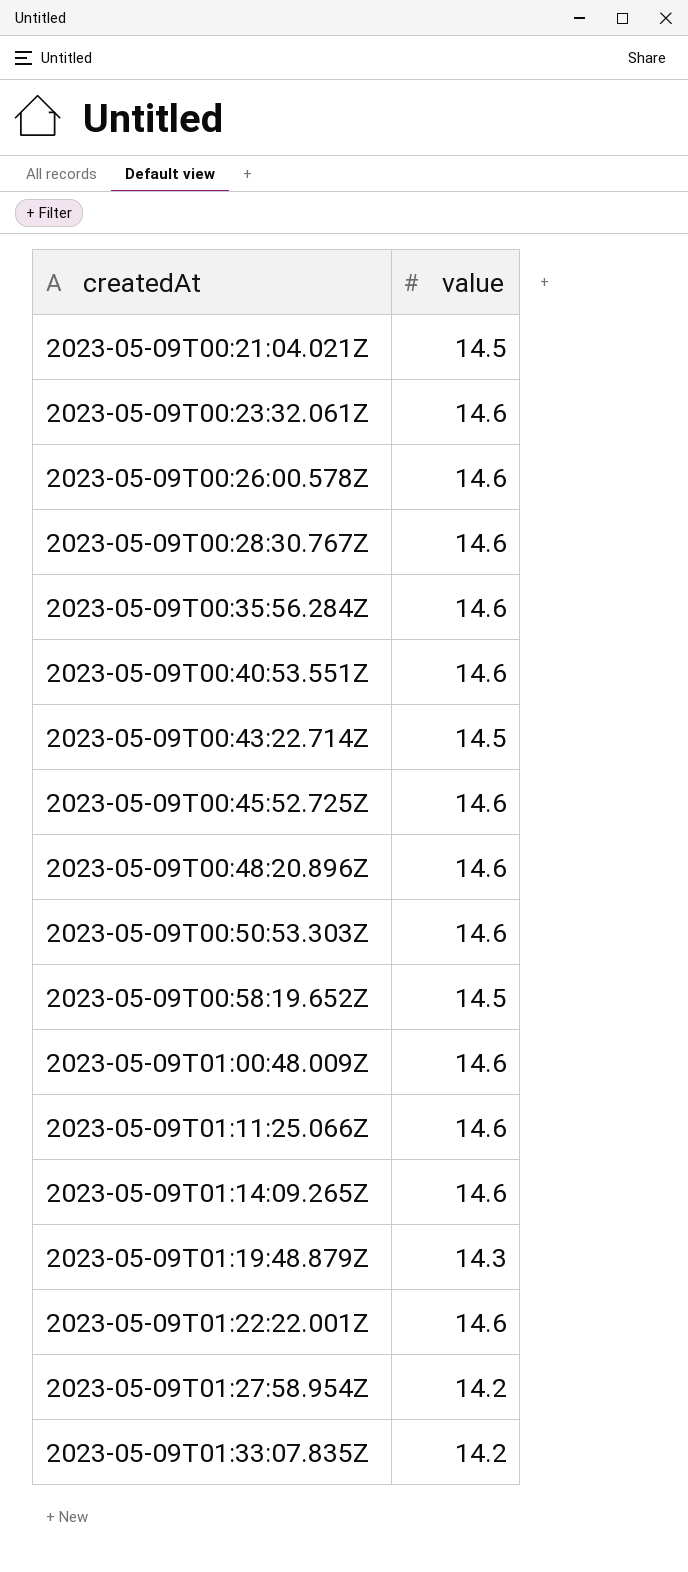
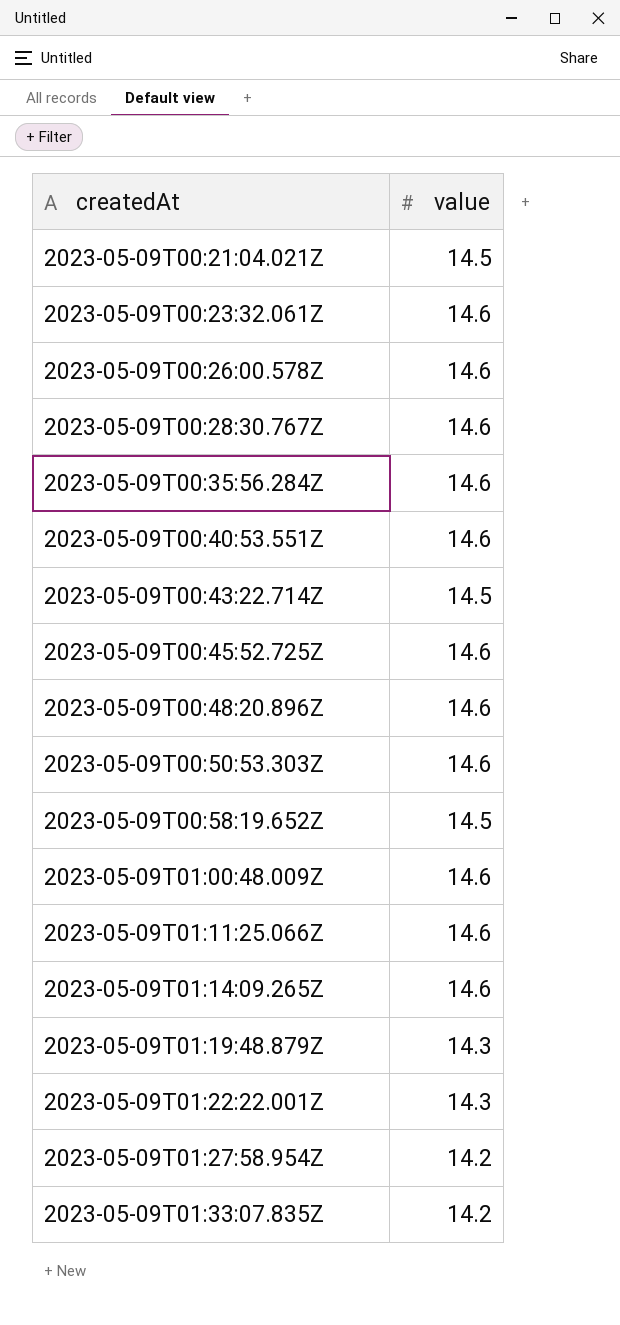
2023-05-09T01:22:22.001Z | value: 14.6 -> 14.3

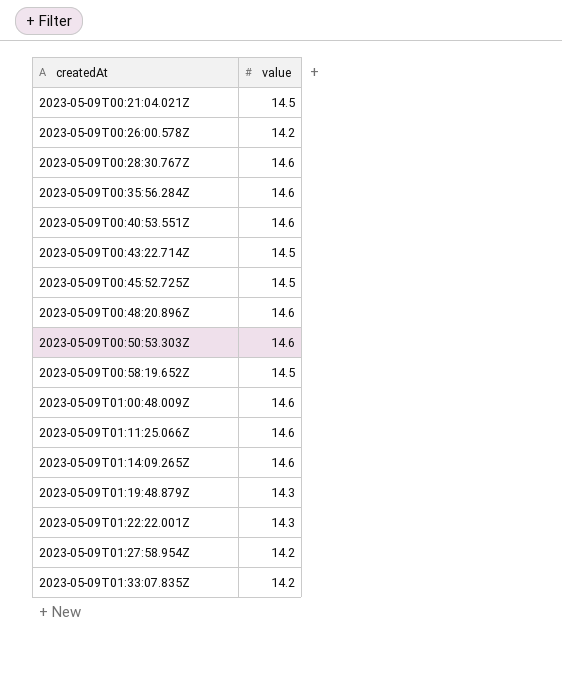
row 2023-05-09T00:23:32.061Z: 14.6 -> none
2023-05-09T00:26:00.578Z | value: 14.6 -> 14.2
2023-05-09T00:45:52.725Z | value: 14.6 -> 14.5

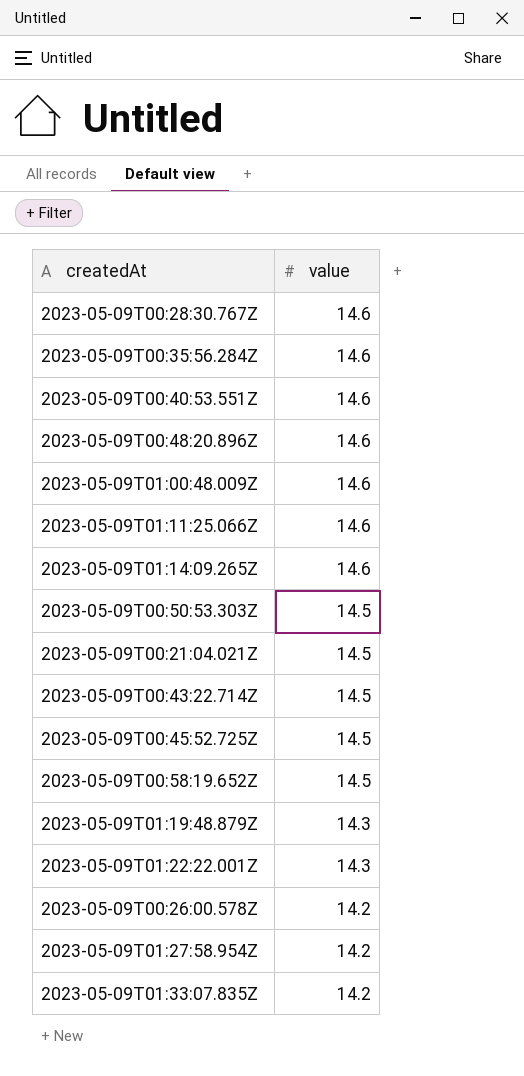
row order: createdAt ascending -> value descending
2023-05-09T00:50:53.303Z | value: 14.6 -> 14.5

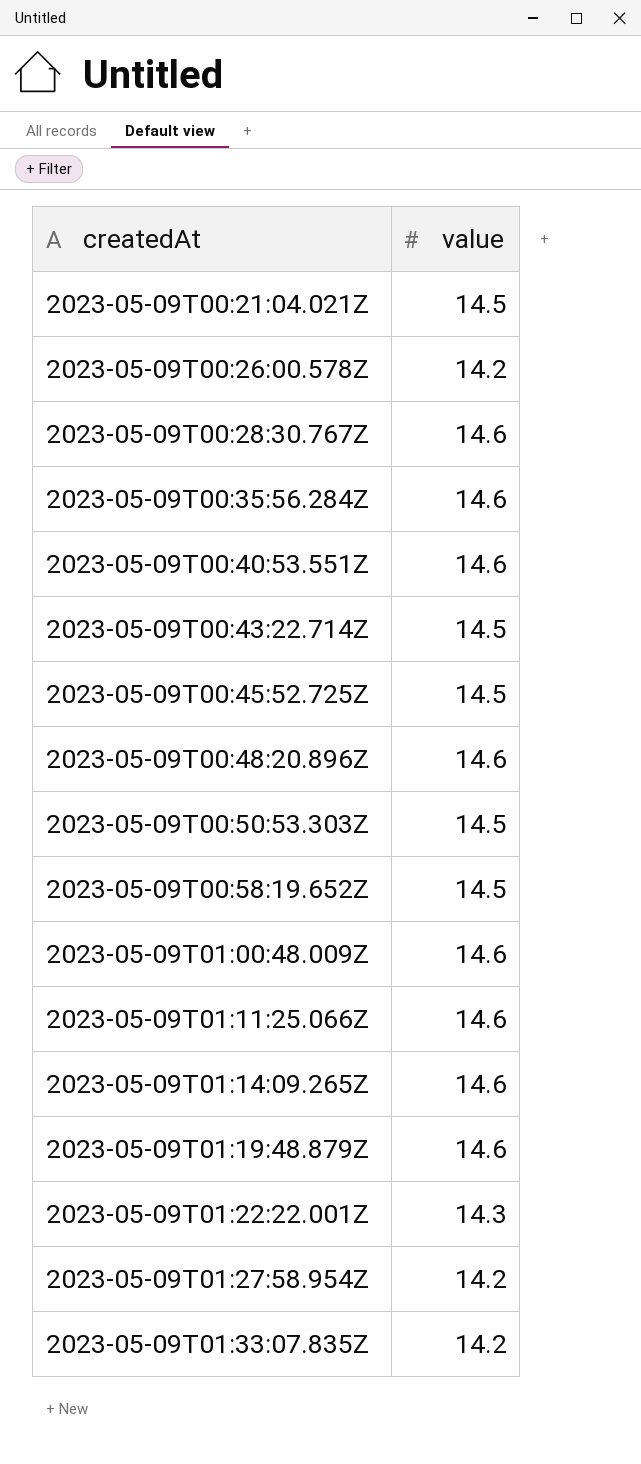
row order: value descending -> createdAt ascending
2023-05-09T01:19:48.879Z | value: 14.3 -> 14.6

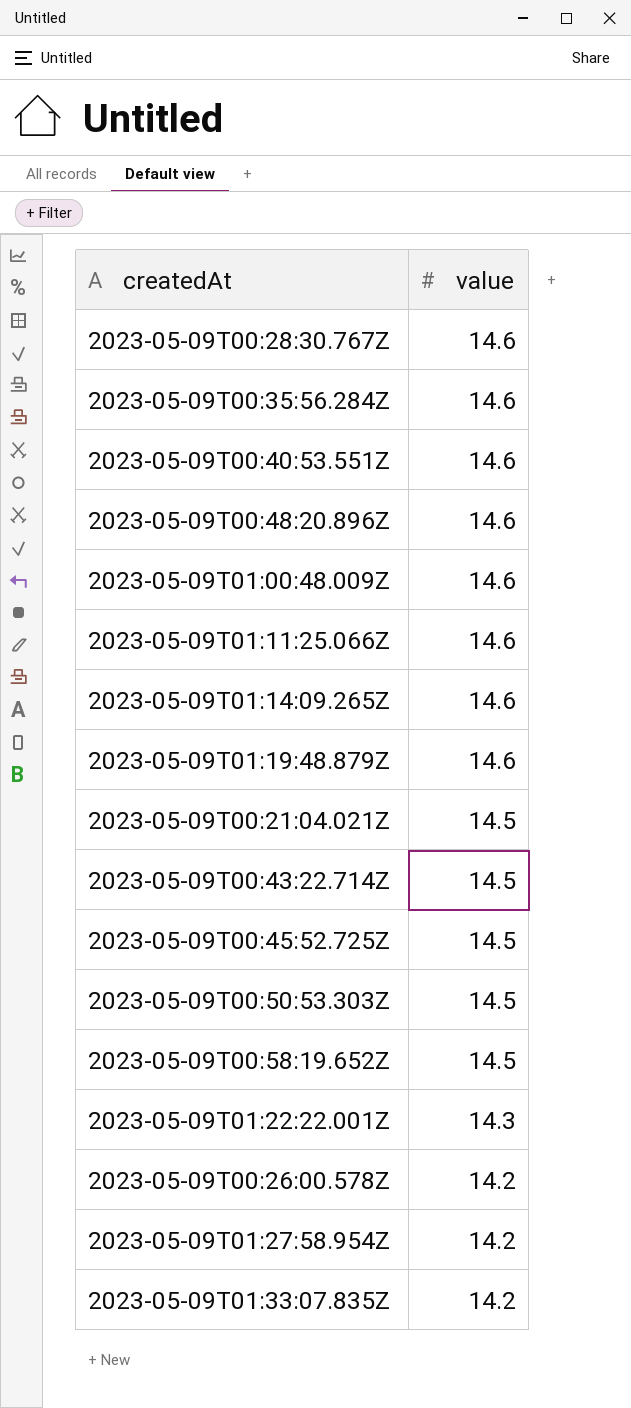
row order: createdAt ascending -> value descending

